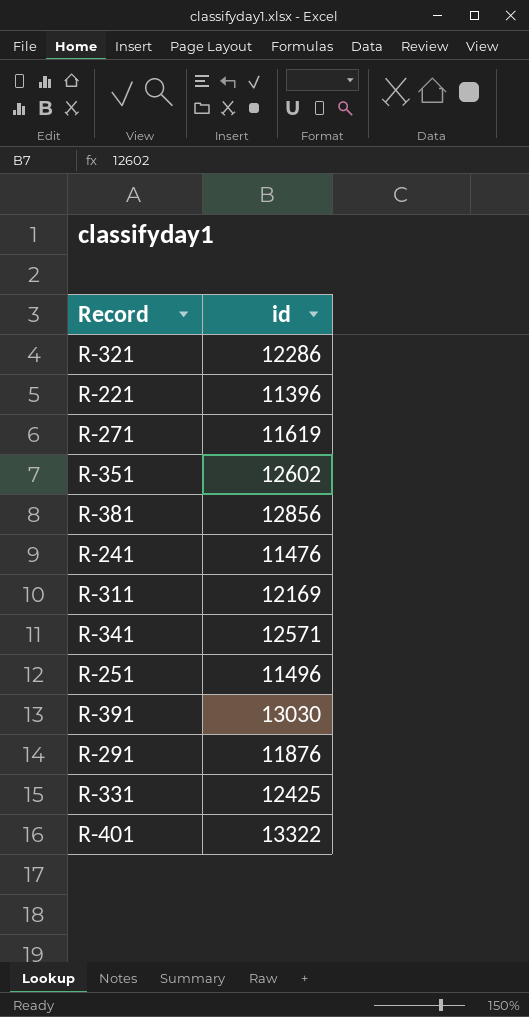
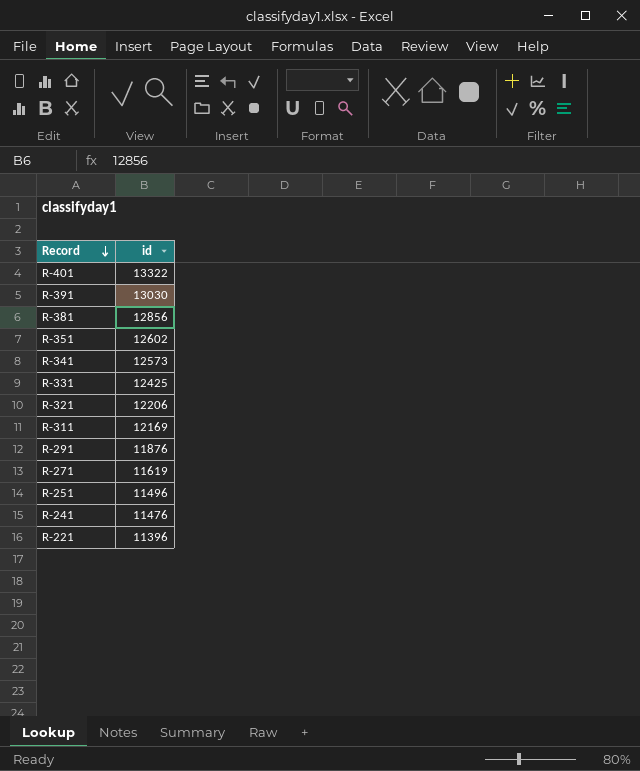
row order: none -> Record descending
R-341 | id: 12571 -> 12573
R-321 | id: 12286 -> 12206

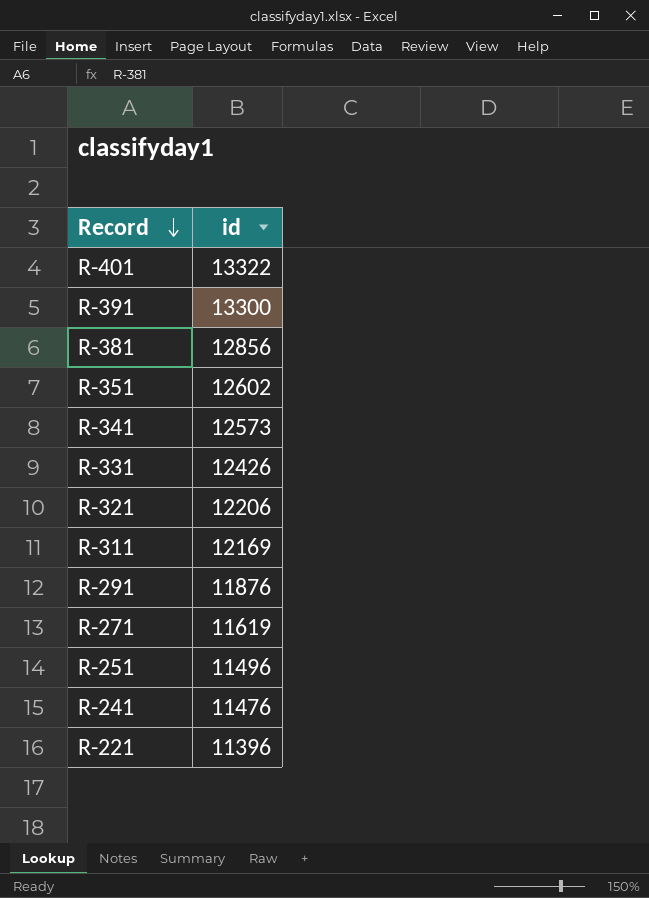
R-391 | id: 13030 -> 13300
R-331 | id: 12425 -> 12426

